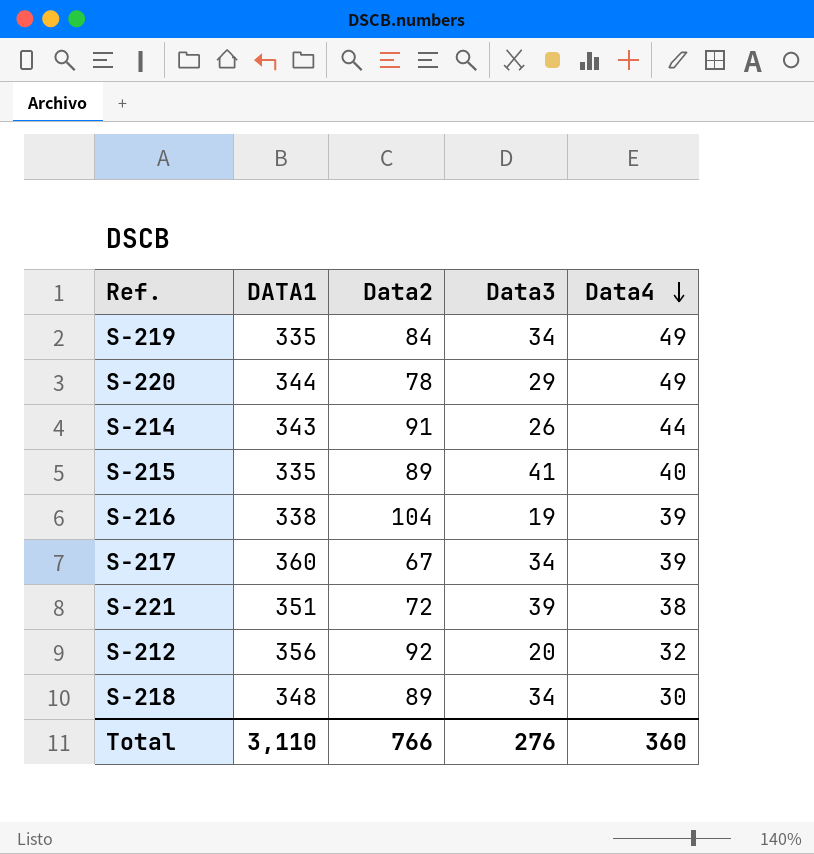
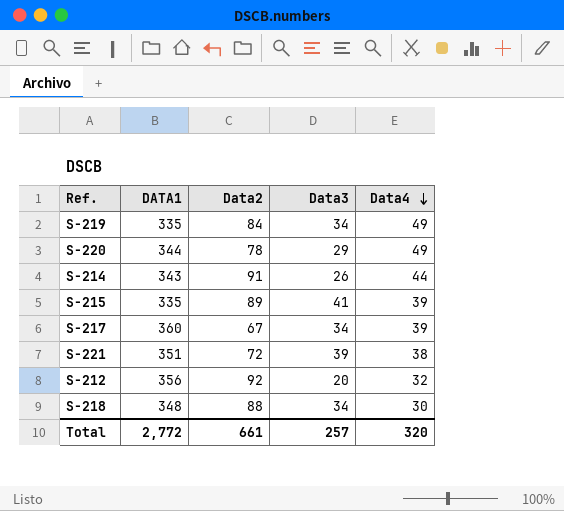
row S-216: 338 | 104 | 19 | 39 -> none
S-215 | Data4: 40 -> 39
S-218 | Data2: 89 -> 88
Total | DATA1: 3,110 -> 2,772
Total | Data2: 766 -> 661
Total | Data3: 276 -> 257
Total | Data4: 360 -> 320

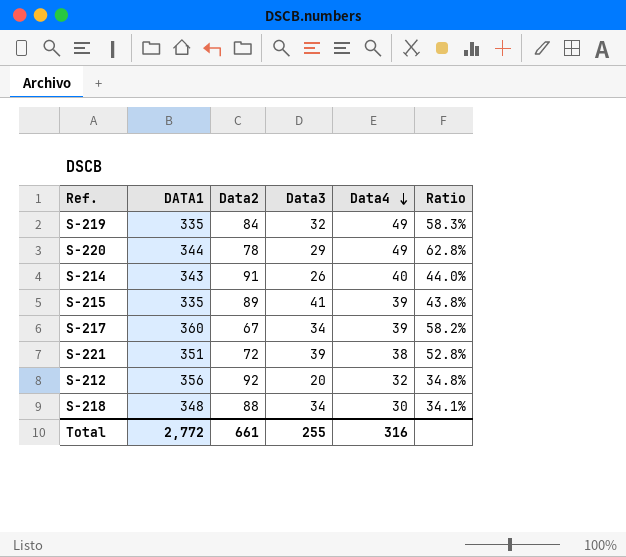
column Ratio | formula: none -> [Data4] / [Data2]
S-219 | Data3: 34 -> 32
S-214 | Data4: 44 -> 40
Total | Data3: 257 -> 255
Total | Data4: 320 -> 316

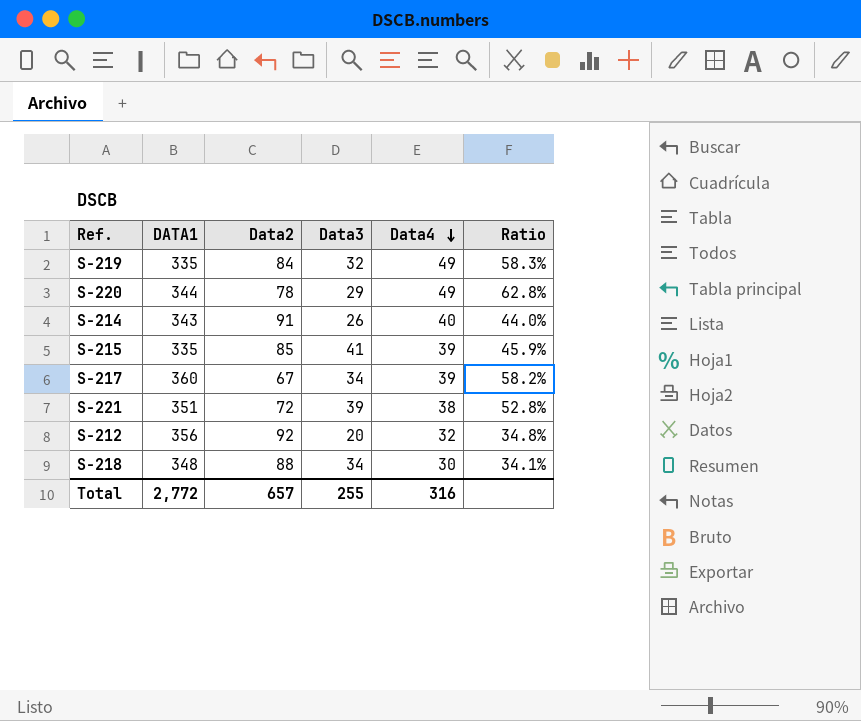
S-215 | Data2: 89 -> 85
S-215 | Ratio: 43.8% -> 45.9%
Total | Data2: 661 -> 657

